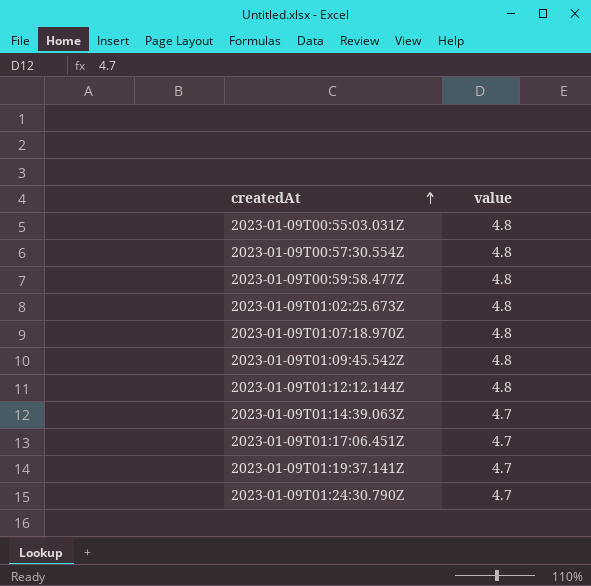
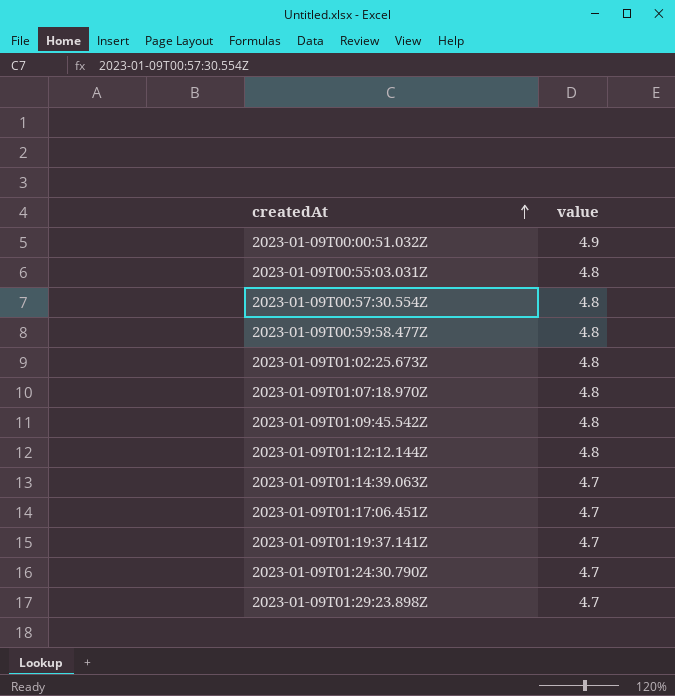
row 2023-01-09T00:00:51.032Z: none -> 4.9
row 2023-01-09T01:29:23.898Z: none -> 4.7

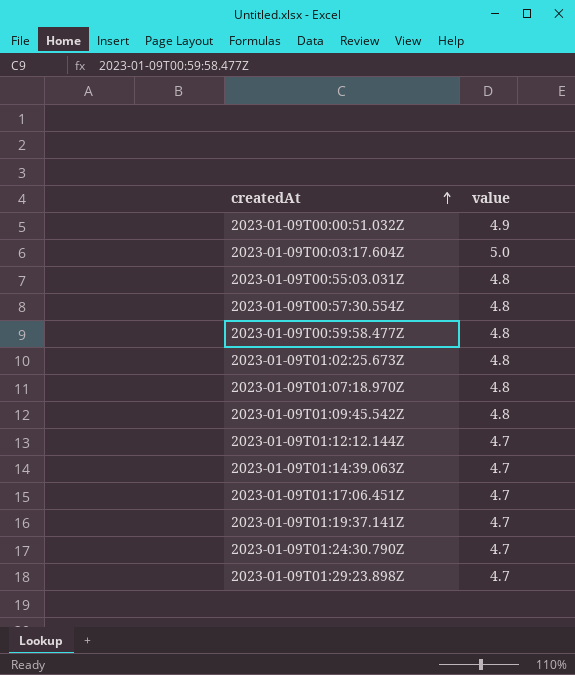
row 2023-01-09T00:03:17.604Z: none -> 5.0
2023-01-09T01:12:12.144Z | value: 4.8 -> 4.7

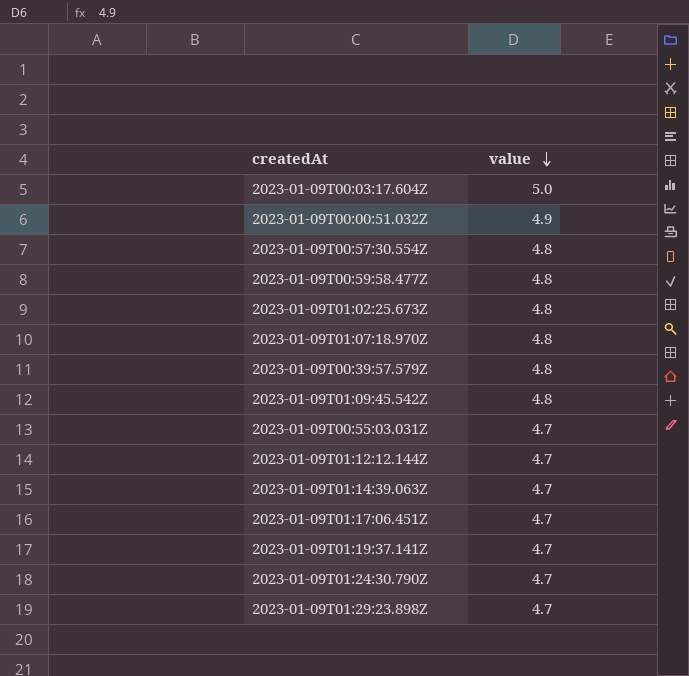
row order: createdAt ascending -> value descending
row 2023-01-09T00:39:57.579Z: none -> 4.8
2023-01-09T00:55:03.031Z | value: 4.8 -> 4.7

